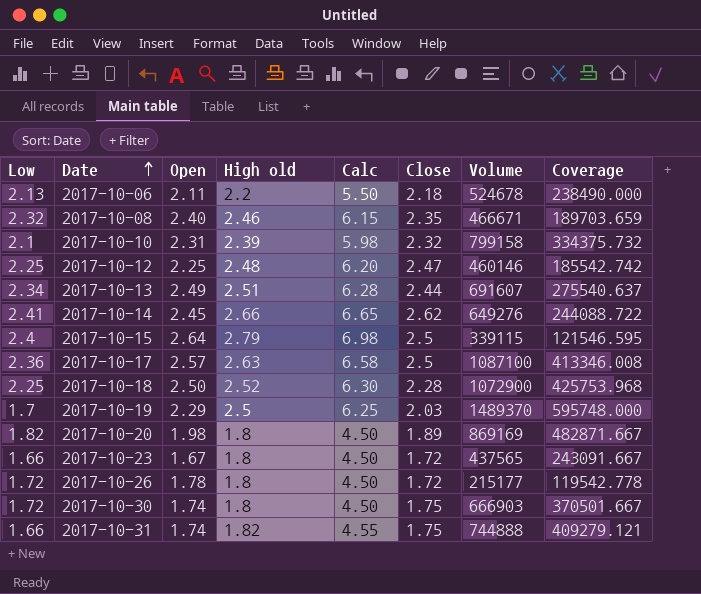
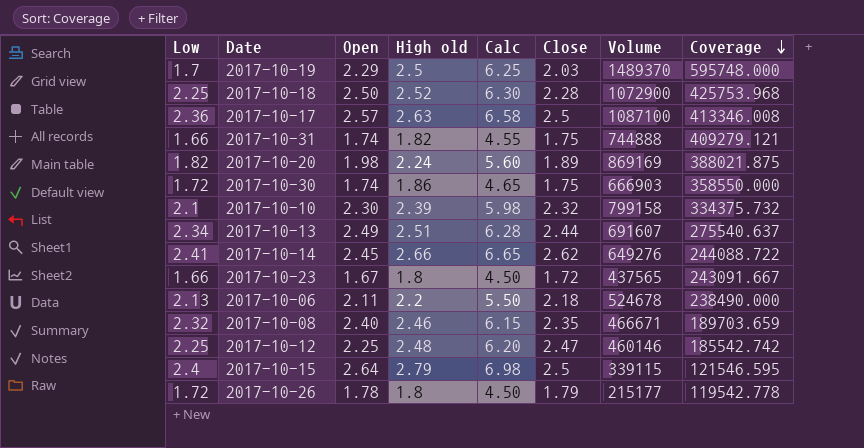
row order: Date ascending -> Coverage descending
2017-10-20 | High old: 1.8 -> 2.24
2017-10-20 | Calc: 4.50 -> 5.60
2017-10-20 | Coverage: 482871.667 -> 388021.875
2017-10-30 | High old: 1.8 -> 1.86
2017-10-30 | Calc: 4.50 -> 4.65
2017-10-30 | Coverage: 370501.667 -> 358550.000
2017-10-10 | Open: 2.31 -> 2.30
2017-10-26 | Close: 1.72 -> 1.79

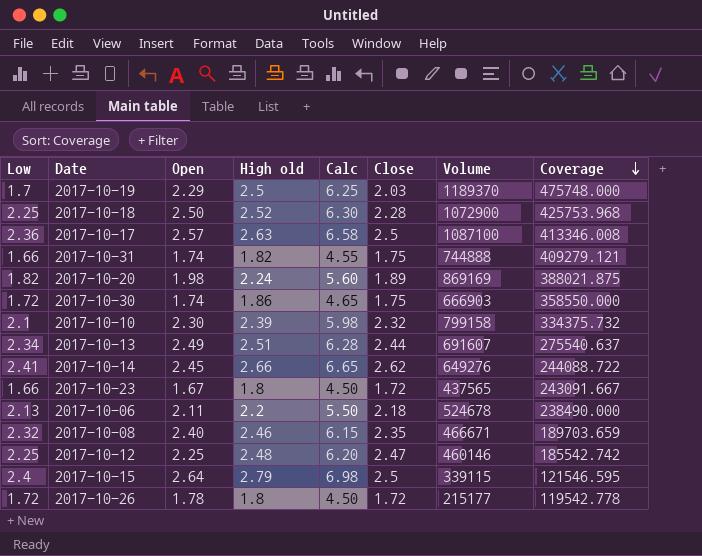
2017-10-19 | Volume: 1489370 -> 1189370
2017-10-19 | Coverage: 595748.000 -> 475748.000
2017-10-26 | Close: 1.79 -> 1.72

